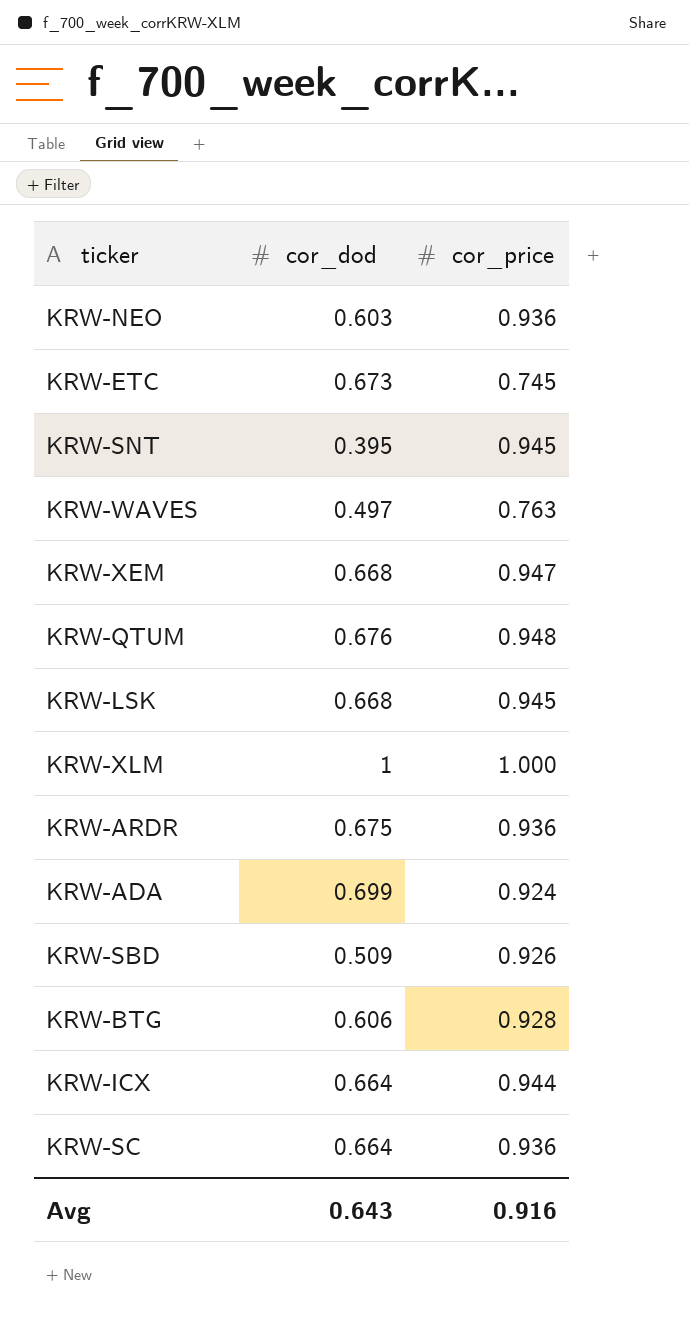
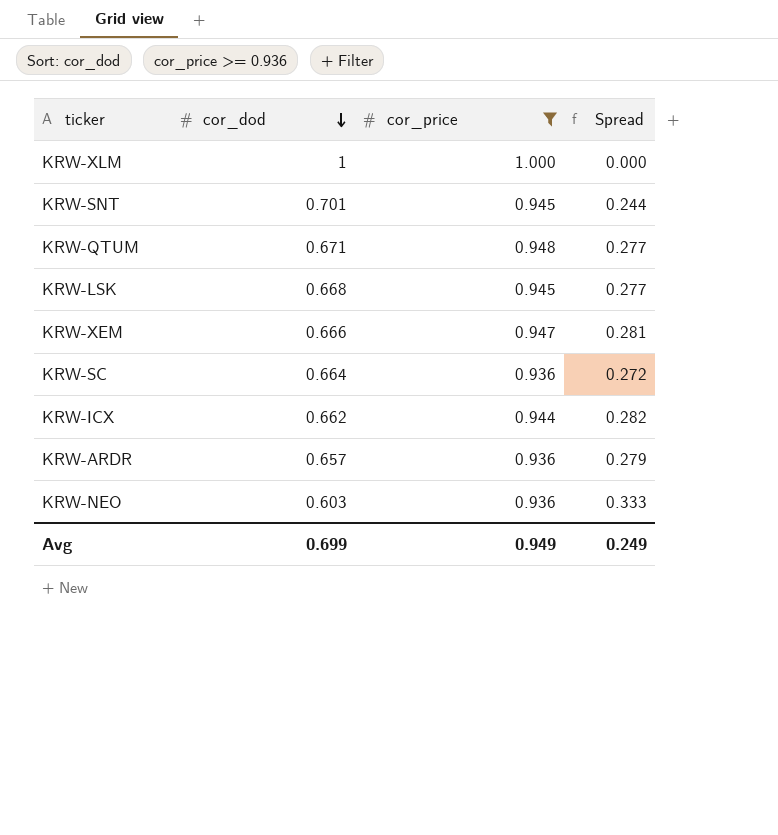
filter: none -> cor_price >= 0.936
row order: none -> cor_dod descending
column Spread | formula: none -> [cor_price] - [cor_dod]
KRW-SNT | cor_dod: 0.395 -> 0.701
KRW-QTUM | cor_dod: 0.676 -> 0.671
KRW-XEM | cor_dod: 0.668 -> 0.666
KRW-ICX | cor_dod: 0.664 -> 0.662
KRW-ARDR | cor_dod: 0.675 -> 0.657
Avg | cor_dod: 0.643 -> 0.699
Avg | cor_price: 0.916 -> 0.949

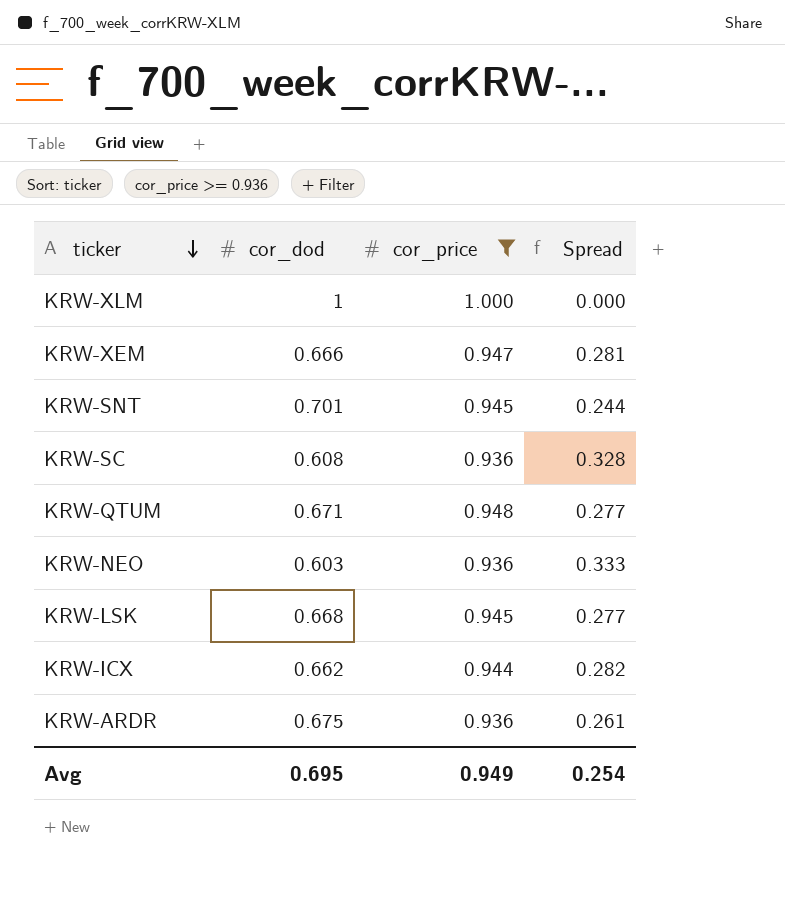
row order: cor_dod descending -> ticker descending
KRW-SC | cor_dod: 0.664 -> 0.608
KRW-SC | Spread: 0.272 -> 0.328
KRW-ARDR | cor_dod: 0.657 -> 0.675
KRW-ARDR | Spread: 0.279 -> 0.261
Avg | cor_dod: 0.699 -> 0.695
Avg | Spread: 0.249 -> 0.254

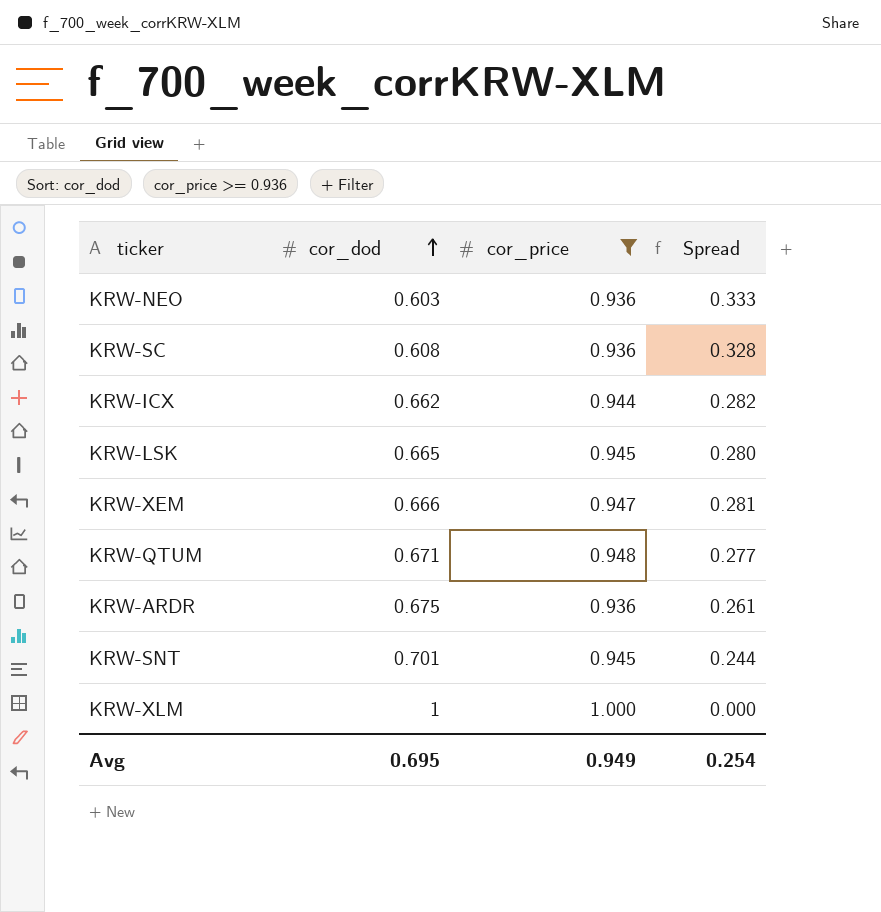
row order: ticker descending -> cor_dod ascending
KRW-LSK | cor_dod: 0.668 -> 0.665
KRW-LSK | Spread: 0.277 -> 0.280

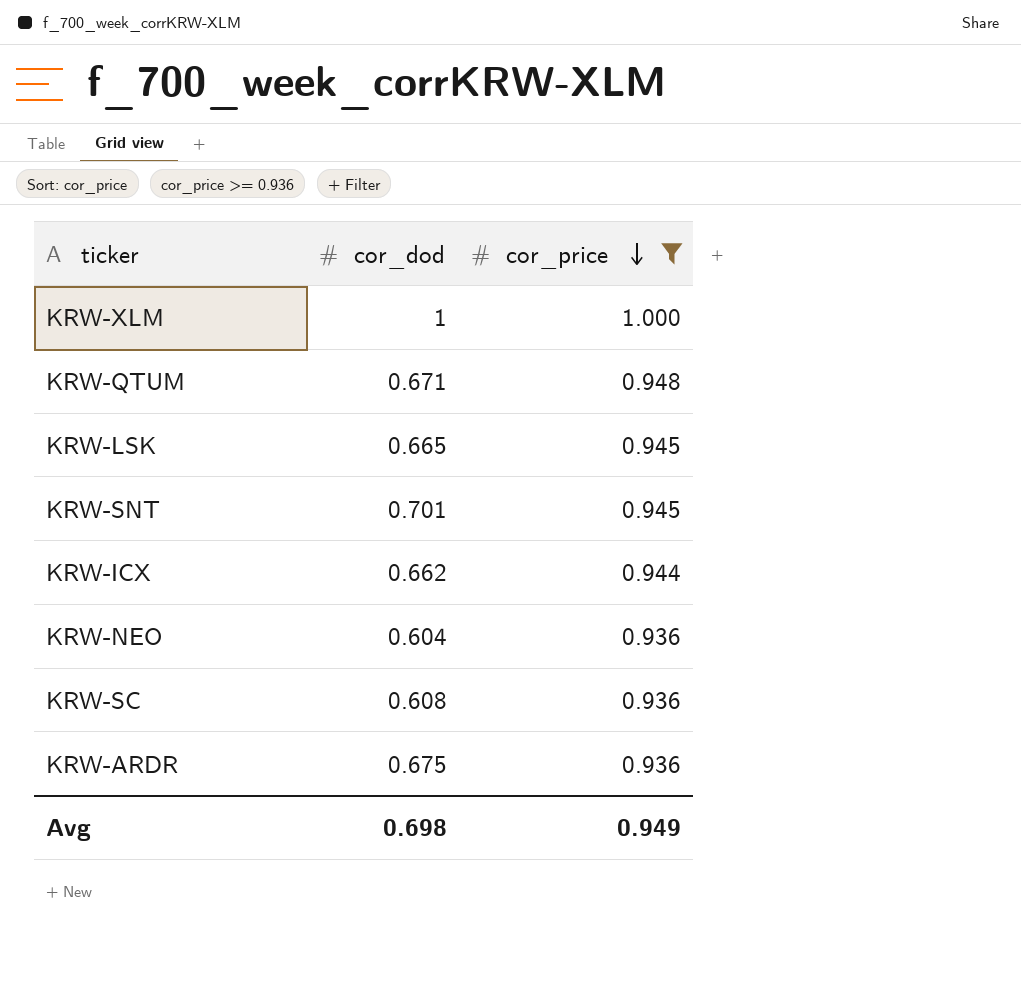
row order: cor_dod ascending -> cor_price descending
column Spread | formula: [cor_price] - [cor_dod] -> none
row KRW-XEM: 0.666 | 0.947 | 0.281 -> none
KRW-NEO | cor_dod: 0.603 -> 0.604
Avg | cor_dod: 0.695 -> 0.698

